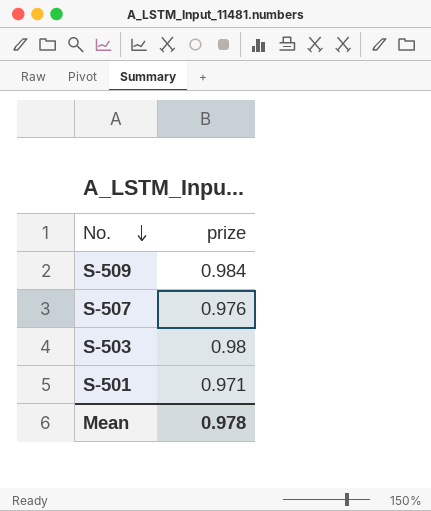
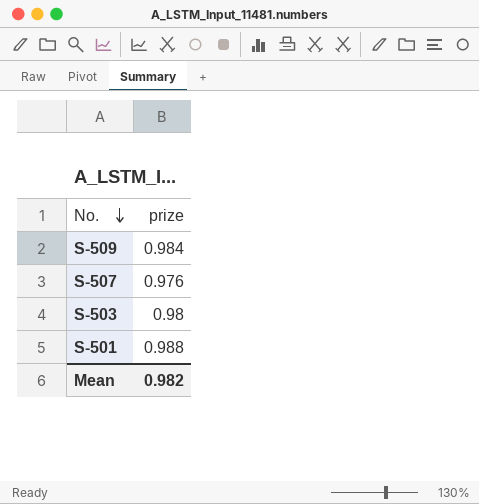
S-501 | prize: 0.971 -> 0.988
Mean | prize: 0.978 -> 0.982

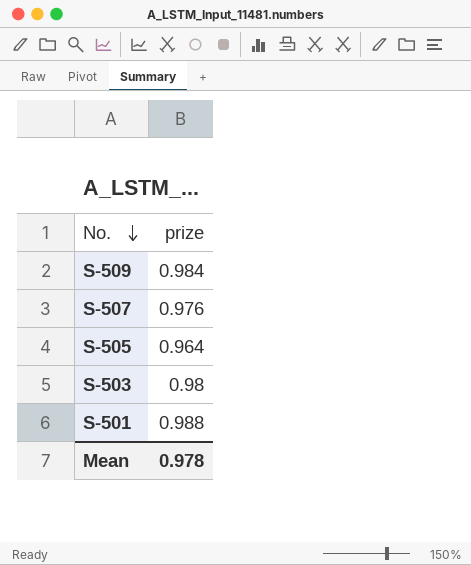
row S-505: none -> 0.964
Mean | prize: 0.982 -> 0.978

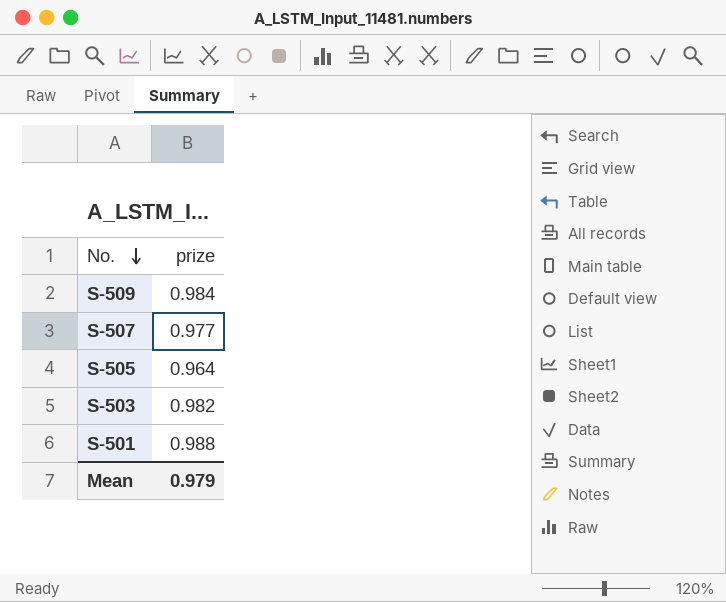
S-507 | prize: 0.976 -> 0.977
S-503 | prize: 0.98 -> 0.982
Mean | prize: 0.978 -> 0.979

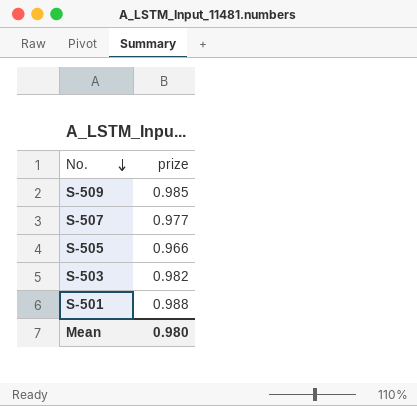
S-509 | prize: 0.984 -> 0.985
S-505 | prize: 0.964 -> 0.966
Mean | prize: 0.979 -> 0.980

